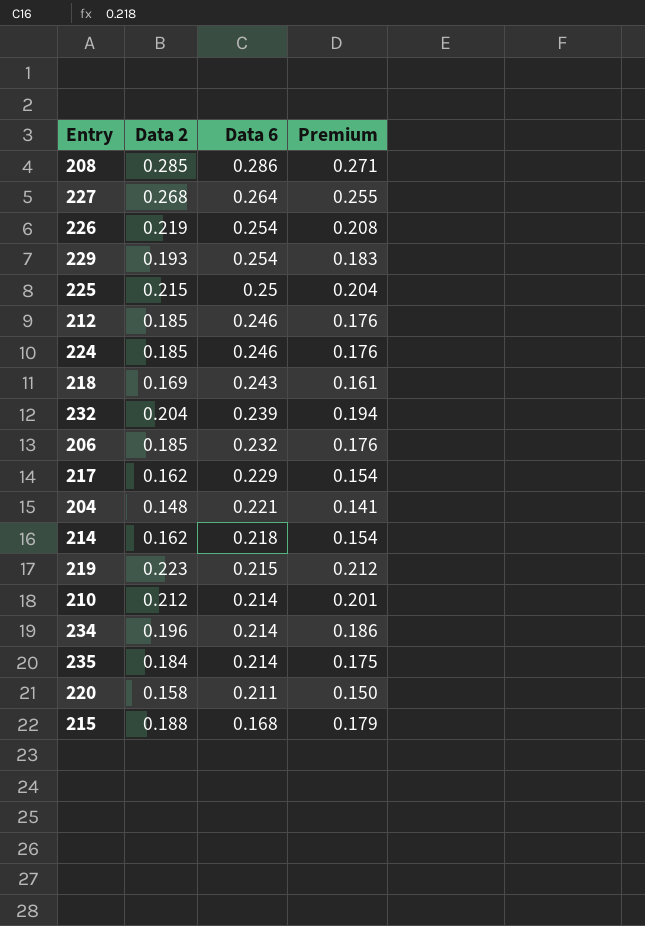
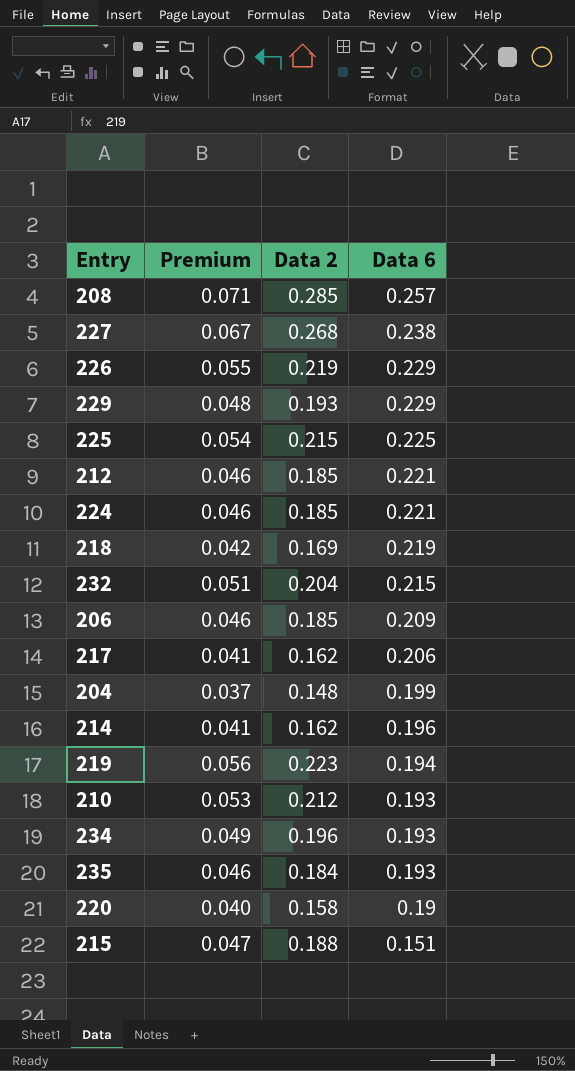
column Premium | formula: [Data 2] * 0.95 -> [Data 2] * 0.25
column Premium | position: 4 -> 2
208 | Data 6: 0.286 -> 0.257
227 | Data 6: 0.264 -> 0.238
226 | Data 6: 0.254 -> 0.229
229 | Data 6: 0.254 -> 0.229
225 | Data 6: 0.25 -> 0.225
212 | Data 6: 0.246 -> 0.221
224 | Data 6: 0.246 -> 0.221
218 | Data 6: 0.243 -> 0.219
232 | Data 6: 0.239 -> 0.215
206 | Data 6: 0.232 -> 0.209
217 | Data 6: 0.229 -> 0.206
204 | Data 6: 0.221 -> 0.199
214 | Data 6: 0.218 -> 0.196
219 | Data 6: 0.215 -> 0.194
210 | Data 6: 0.214 -> 0.193
234 | Data 6: 0.214 -> 0.193
235 | Data 6: 0.214 -> 0.193
220 | Data 6: 0.211 -> 0.19
215 | Data 6: 0.168 -> 0.151

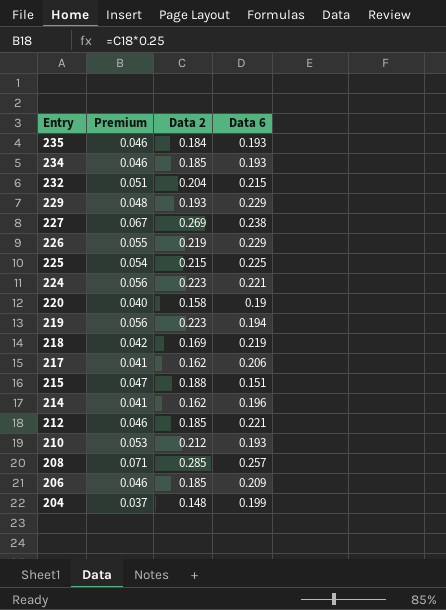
row order: Data 6 descending -> Entry descending
234 | Premium: 0.049 -> 0.046
234 | Data 2: 0.196 -> 0.185
227 | Data 2: 0.268 -> 0.269
224 | Premium: 0.046 -> 0.056
224 | Data 2: 0.185 -> 0.223

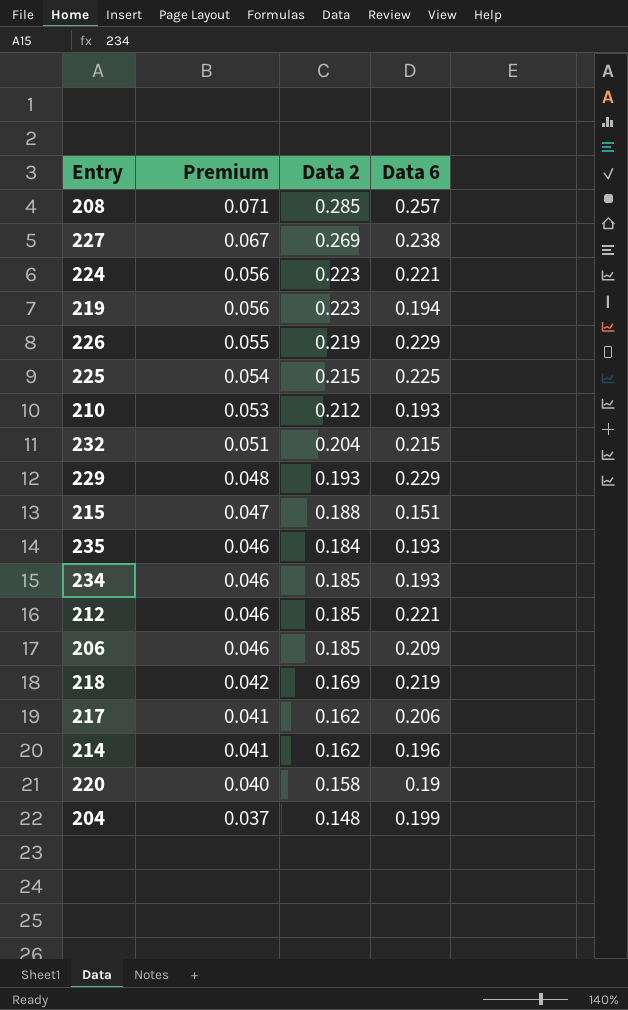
row order: Entry descending -> Premium descending

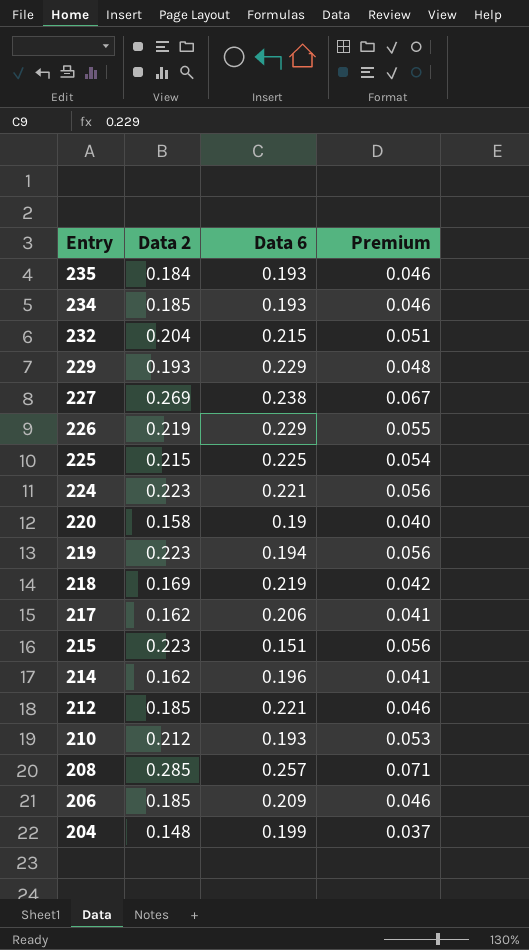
row order: Premium descending -> Entry descending
column Premium | position: 2 -> 4
215 | Data 2: 0.188 -> 0.223
215 | Premium: 0.047 -> 0.056

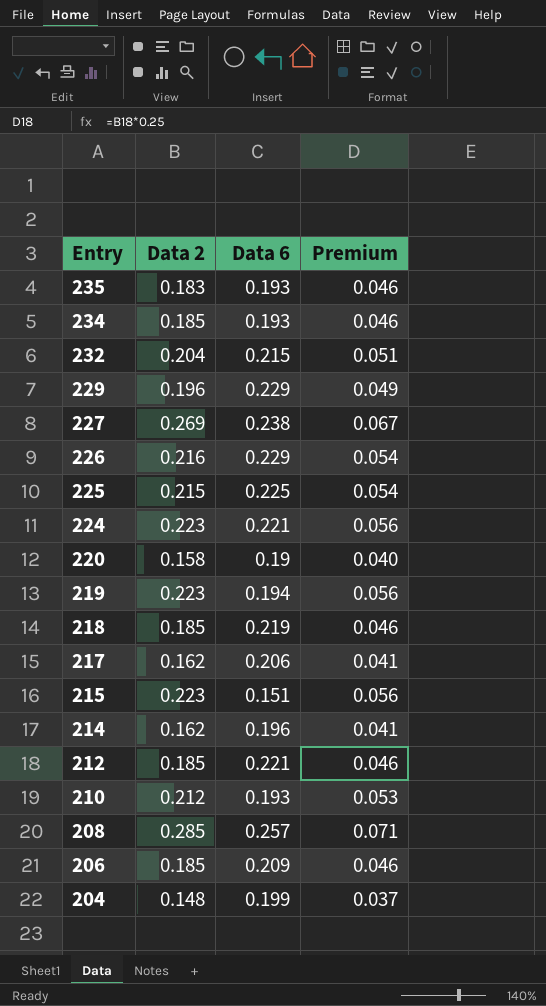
235 | Data 2: 0.184 -> 0.183
229 | Data 2: 0.193 -> 0.196
229 | Premium: 0.048 -> 0.049
226 | Data 2: 0.219 -> 0.216
226 | Premium: 0.055 -> 0.054
218 | Data 2: 0.169 -> 0.185
218 | Premium: 0.042 -> 0.046

